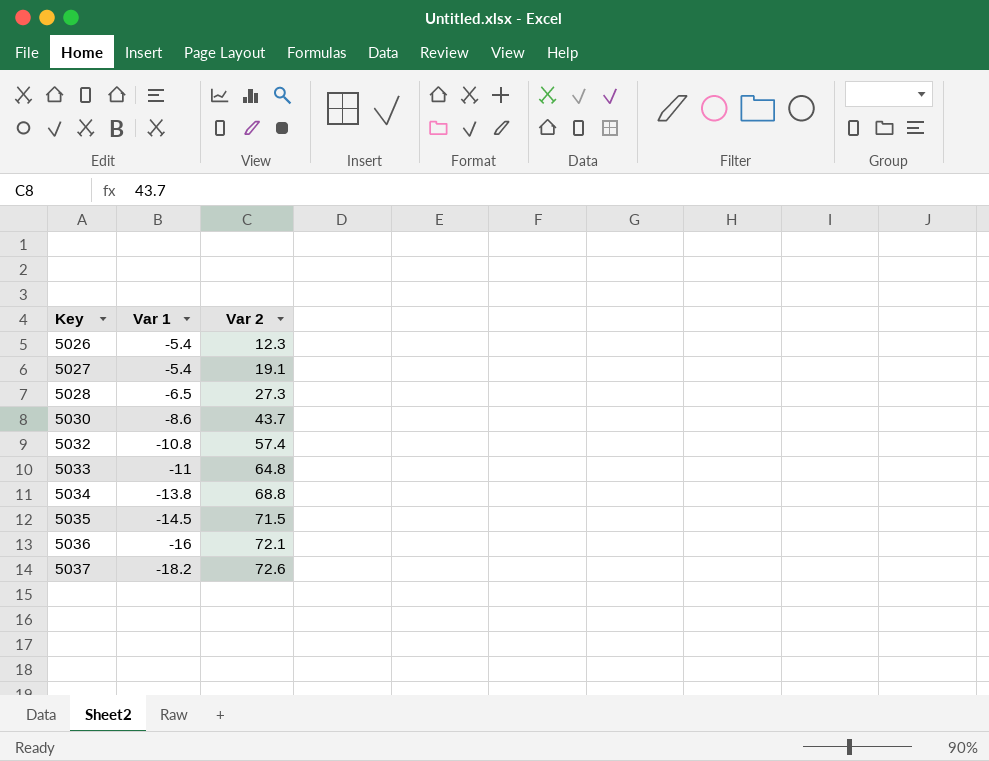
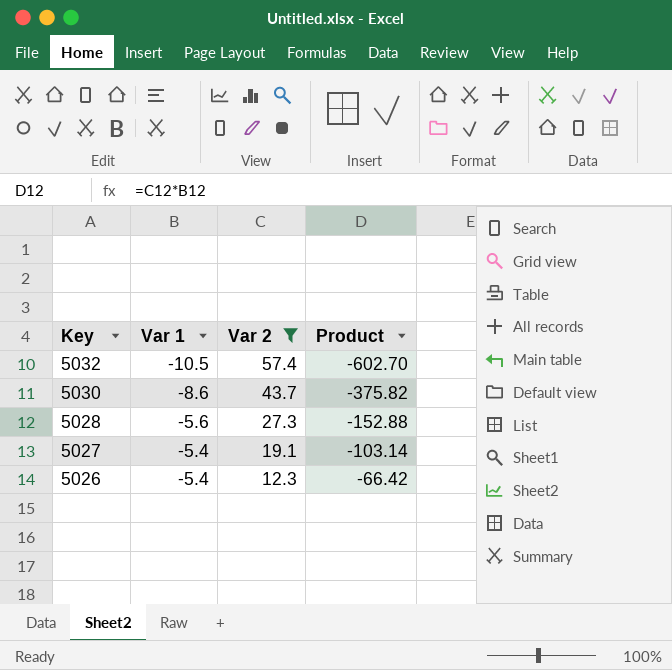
filter: none -> Var 2 <= 57.4
row order: Key ascending -> Key descending
column Product | formula: none -> [Var 1] * [Var 2]
5032 | Var 1: -10.8 -> -10.5
5028 | Var 1: -6.5 -> -5.6

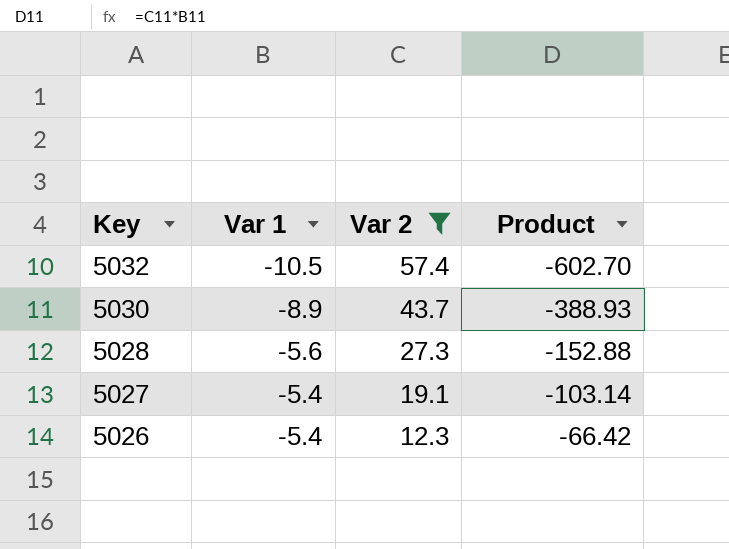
5030 | Var 1: -8.6 -> -8.9
5030 | Product: -375.82 -> -388.93

